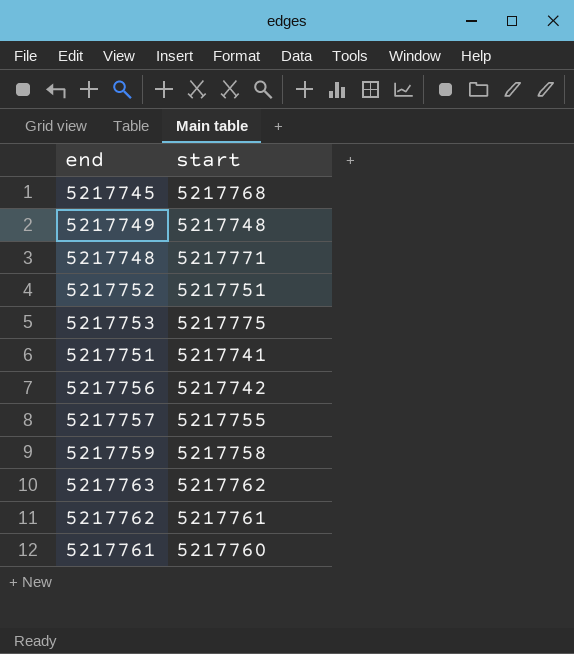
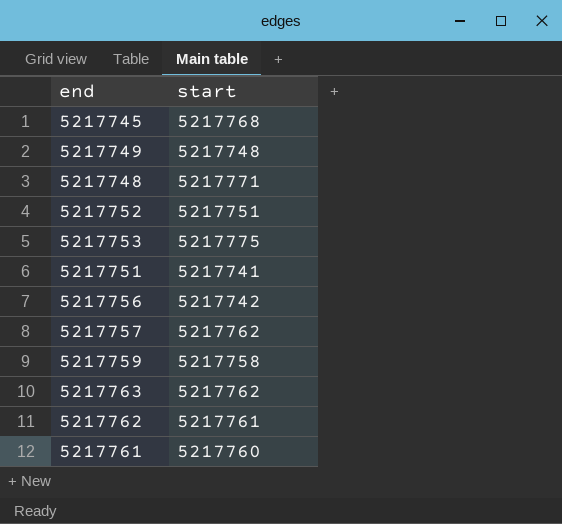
5217757 | start: 5217755 -> 5217762

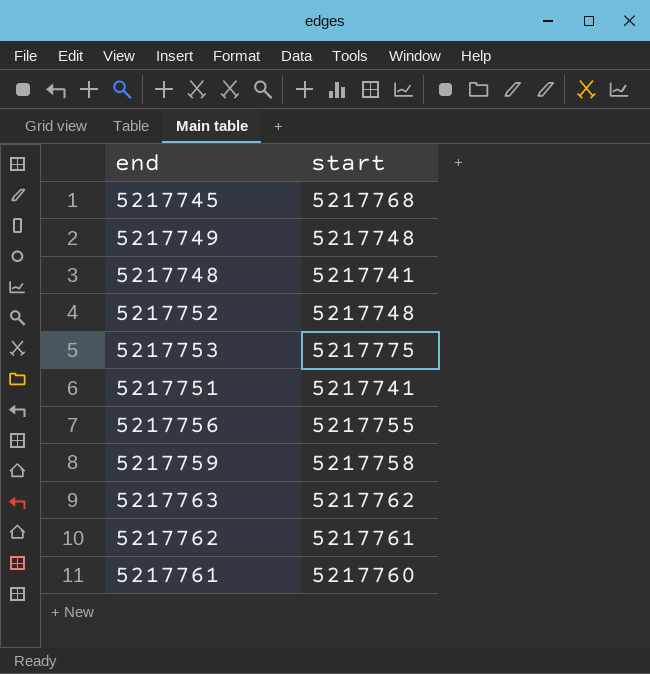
row 5217757: 5217762 -> none
5217748 | start: 5217771 -> 5217741
5217752 | start: 5217751 -> 5217748
5217756 | start: 5217742 -> 5217755

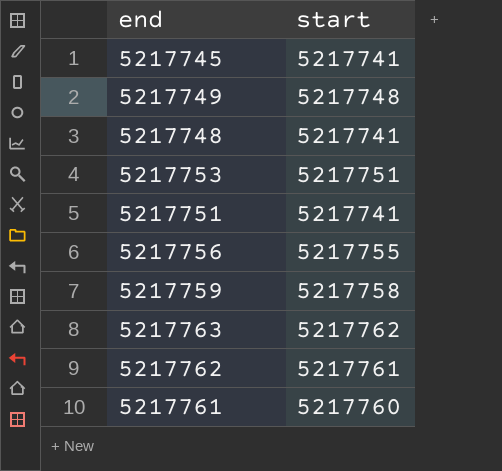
row 5217752: 5217748 -> none
5217745 | start: 5217768 -> 5217741
5217753 | start: 5217775 -> 5217751

